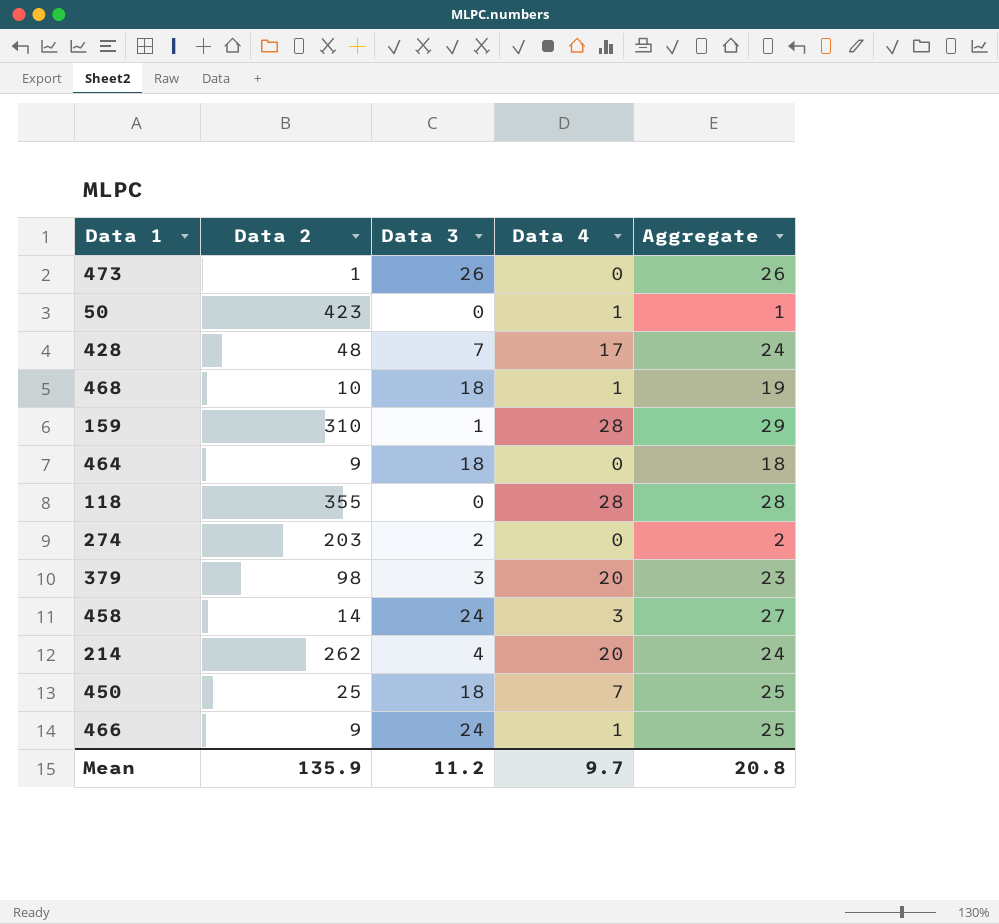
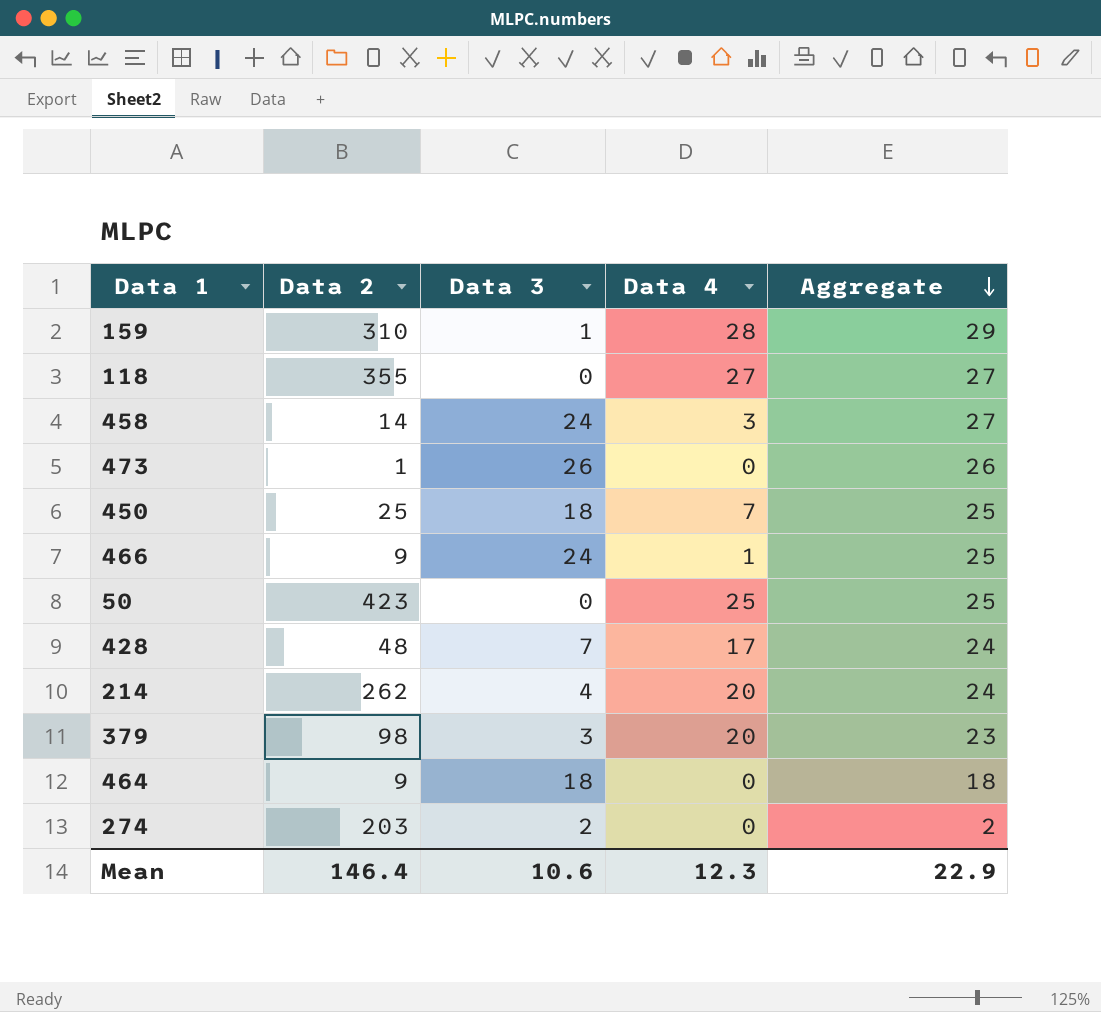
row order: none -> Aggregate descending
row 468: 10 | 18 | 1 | 19 -> none
118 | Data 4: 28 -> 27
118 | Aggregate: 28 -> 27
50 | Data 4: 1 -> 25
50 | Aggregate: 1 -> 25
Mean | Data 2: 135.9 -> 146.4
Mean | Data 3: 11.2 -> 10.6
Mean | Data 4: 9.7 -> 12.3
Mean | Aggregate: 20.8 -> 22.9

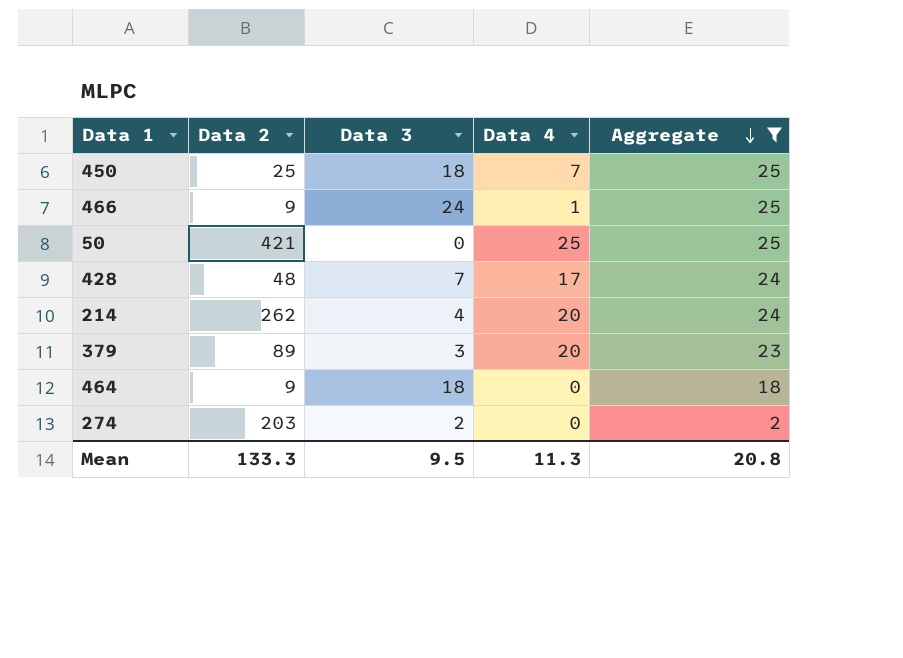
filter: none -> Aggregate <= 25
50 | Data 2: 423 -> 421
379 | Data 2: 98 -> 89
Mean | Data 2: 146.4 -> 133.3
Mean | Data 3: 10.6 -> 9.5
Mean | Data 4: 12.3 -> 11.3
Mean | Aggregate: 22.9 -> 20.8

